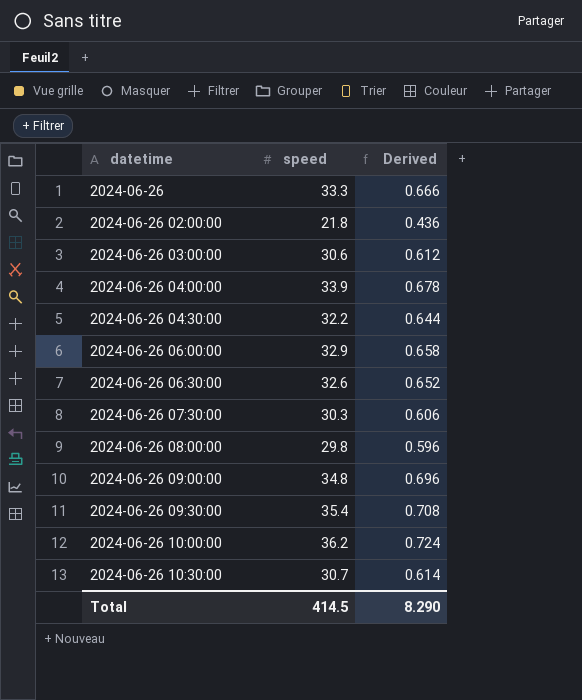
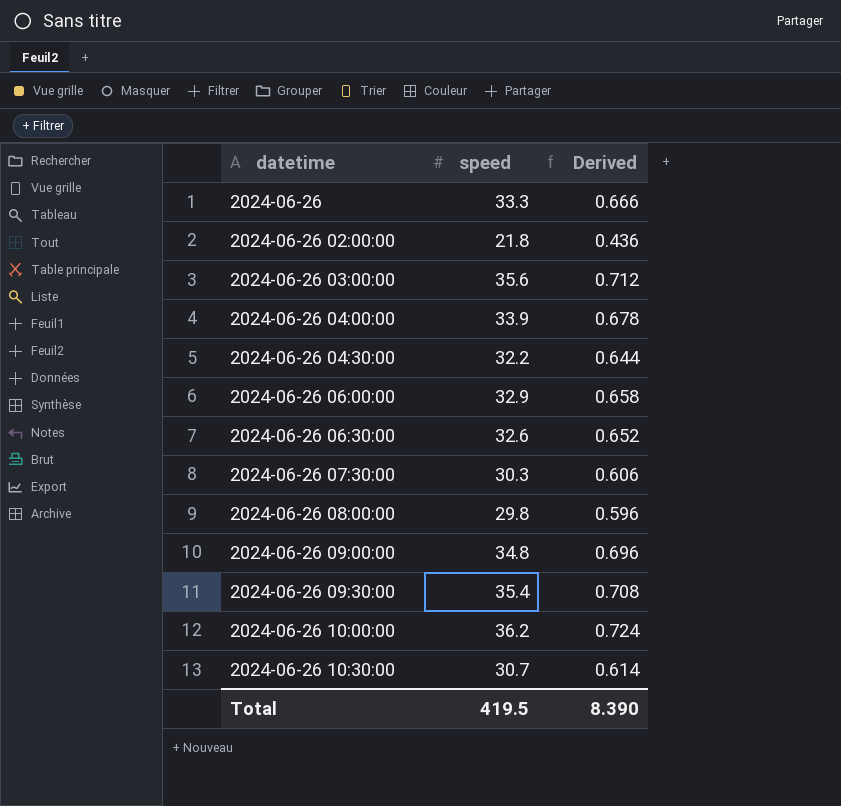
2024-06-26 03:00:00 | speed: 30.6 -> 35.6
2024-06-26 03:00:00 | Derived: 0.612 -> 0.712
Total | speed: 414.5 -> 419.5
Total | Derived: 8.290 -> 8.390

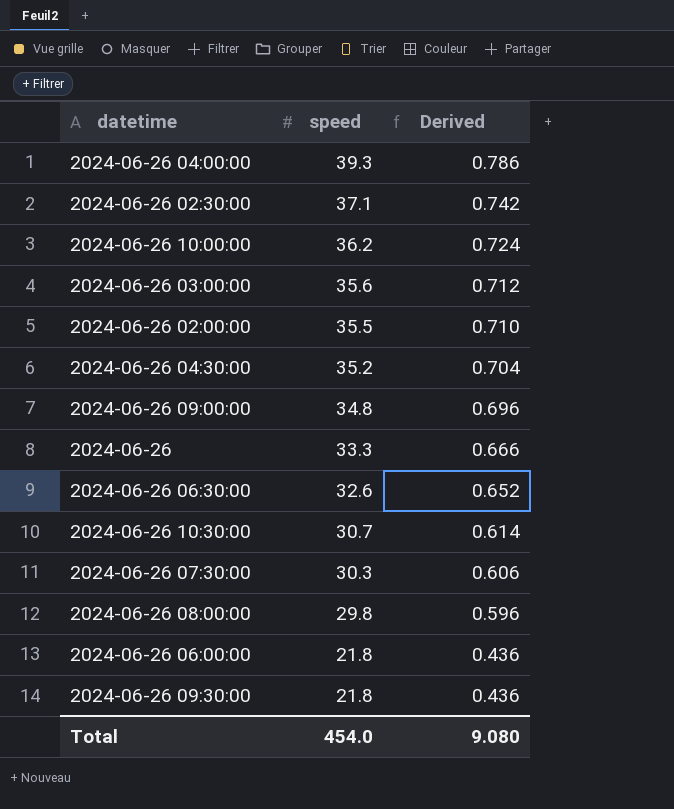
row order: datetime ascending -> speed descending
2024-06-26 04:00:00 | speed: 33.9 -> 39.3
2024-06-26 04:00:00 | Derived: 0.678 -> 0.786
row 2024-06-26 02:30:00: none -> 37.1 | 0.742
2024-06-26 02:00:00 | speed: 21.8 -> 35.5
2024-06-26 02:00:00 | Derived: 0.436 -> 0.710
2024-06-26 04:30:00 | speed: 32.2 -> 35.2
2024-06-26 04:30:00 | Derived: 0.644 -> 0.704
2024-06-26 06:00:00 | speed: 32.9 -> 21.8
2024-06-26 06:00:00 | Derived: 0.658 -> 0.436
2024-06-26 09:30:00 | speed: 35.4 -> 21.8
2024-06-26 09:30:00 | Derived: 0.708 -> 0.436
Total | speed: 419.5 -> 454.0
Total | Derived: 8.390 -> 9.080

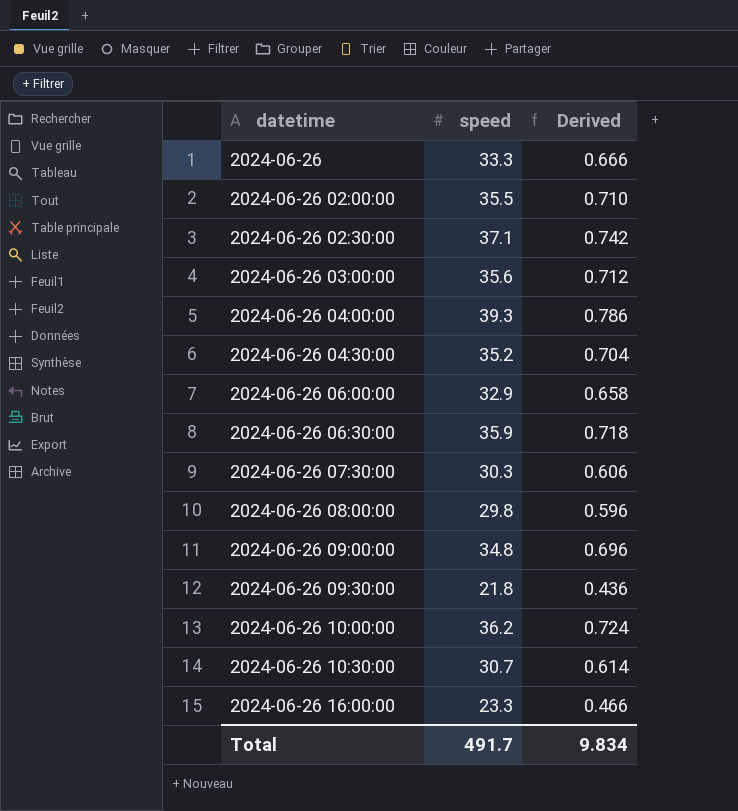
row order: speed descending -> datetime ascending
2024-06-26 06:00:00 | speed: 21.8 -> 32.9
2024-06-26 06:00:00 | Derived: 0.436 -> 0.658
2024-06-26 06:30:00 | speed: 32.6 -> 35.9
2024-06-26 06:30:00 | Derived: 0.652 -> 0.718
row 2024-06-26 16:00:00: none -> 23.3 | 0.466
Total | speed: 454.0 -> 491.7
Total | Derived: 9.080 -> 9.834

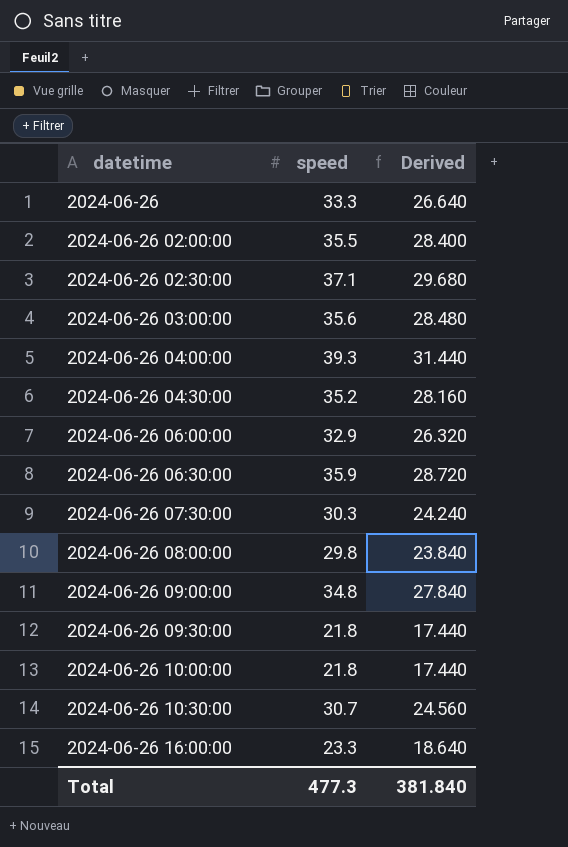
column Derived | formula: [speed] * 0.02 -> [speed] * 0.8
2024-06-26 10:00:00 | speed: 36.2 -> 21.8
Total | speed: 491.7 -> 477.3
Total | Derived: 9.834 -> 381.840

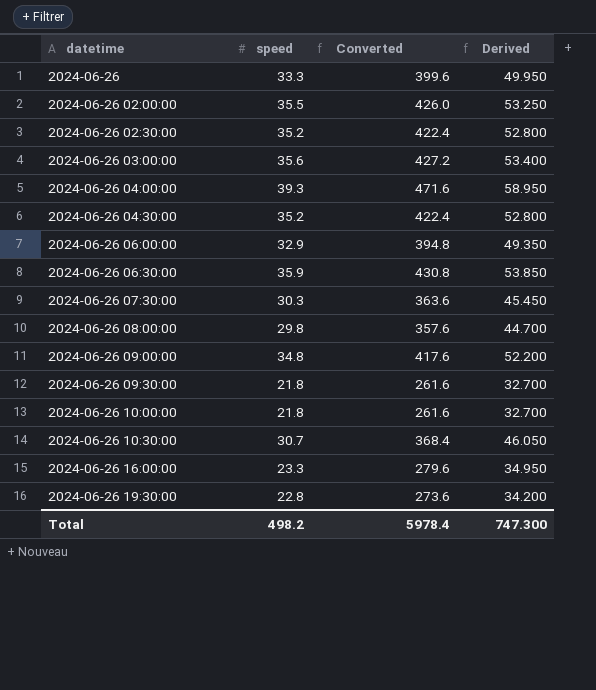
column Converted | formula: none -> [speed] * 12
column Derived | formula: [speed] * 0.8 -> [speed] * 1.5
2024-06-26 02:30:00 | speed: 37.1 -> 35.2
row 2024-06-26 19:30:00: none -> 22.8 | 273.6 | 34.200
Total | speed: 477.3 -> 498.2
Total | Derived: 381.840 -> 747.300

